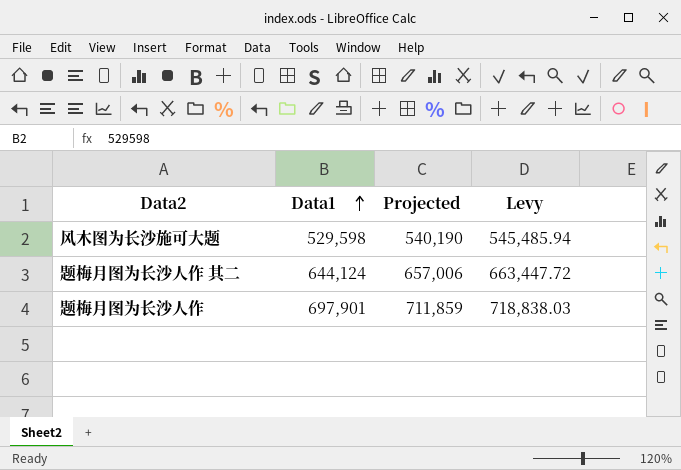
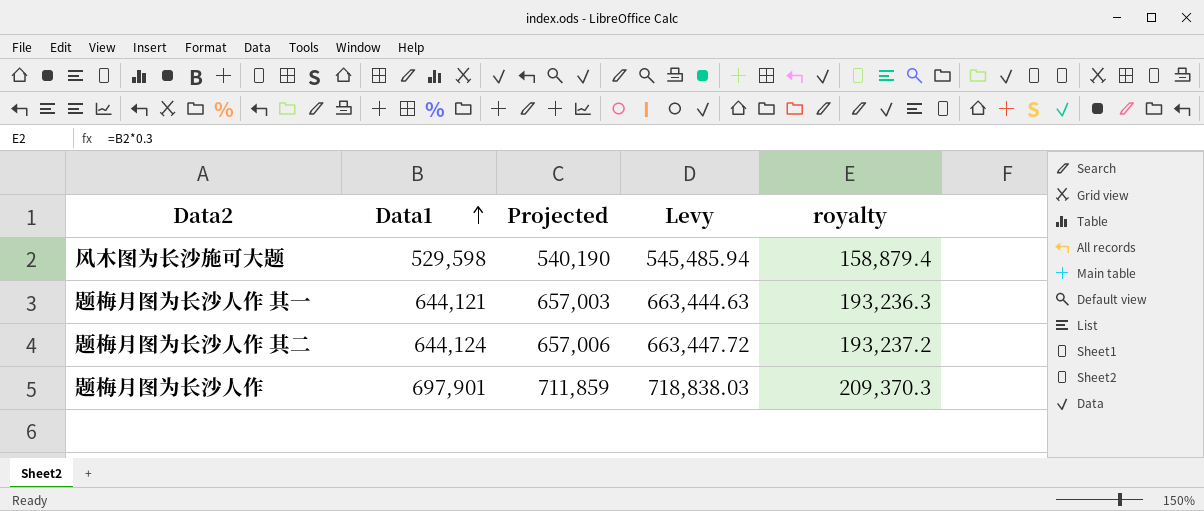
column royalty | formula: none -> [Data1] * 0.3
row 题梅月图为长沙人作 其一: none -> 644,121 | 657,003 | 663,444.63 | 193,236.3

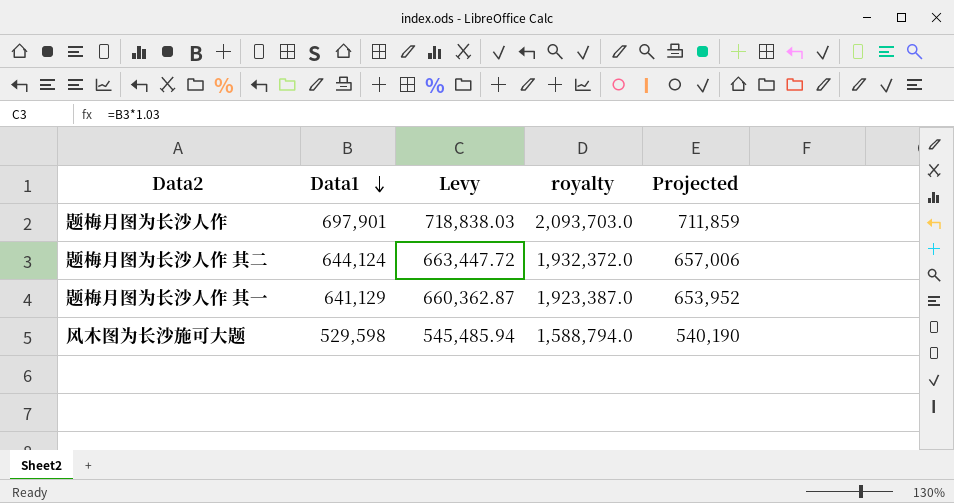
row order: Data1 ascending -> Data1 descending
column royalty | formula: [Data1] * 0.3 -> [Data1] * 3
column Projected | position: 3 -> 5
题梅月图为长沙人作 其一 | Data1: 644,121 -> 641,129
题梅月图为长沙人作 其一 | Levy: 663,444.63 -> 660,362.87
题梅月图为长沙人作 其一 | Projected: 657,003 -> 653,952

